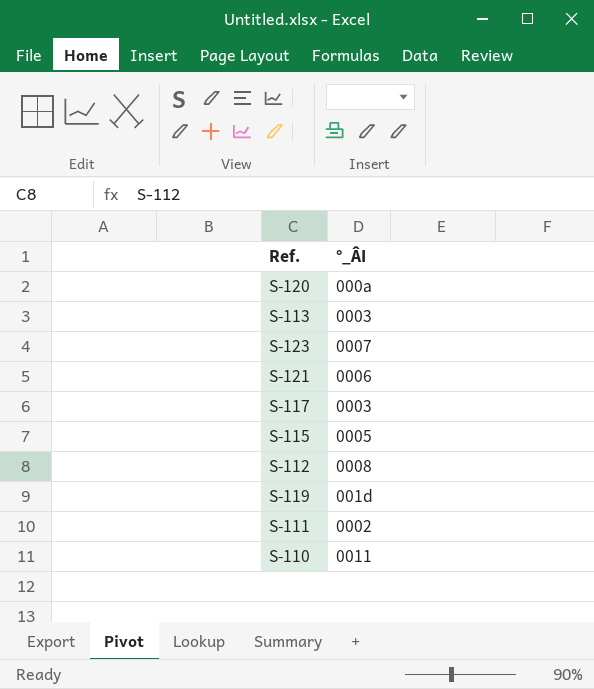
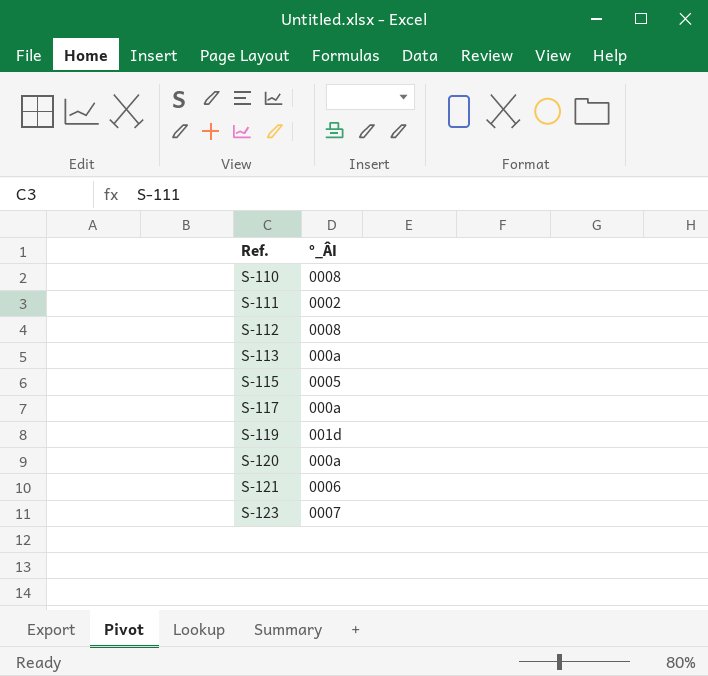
row order: none -> Ref. ascending
S-110 | °_ÂI: 0011 -> 0008
S-113 | °_ÂI: 0003 -> 000a
S-117 | °_ÂI: 0003 -> 000a

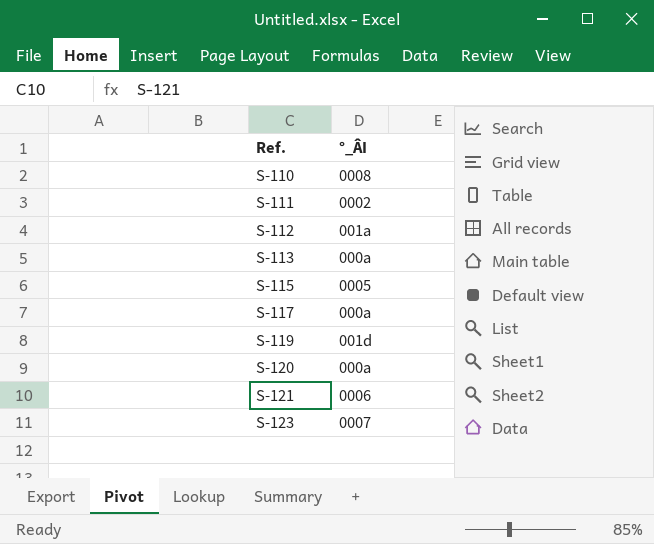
S-112 | °_ÂI: 0008 -> 001a

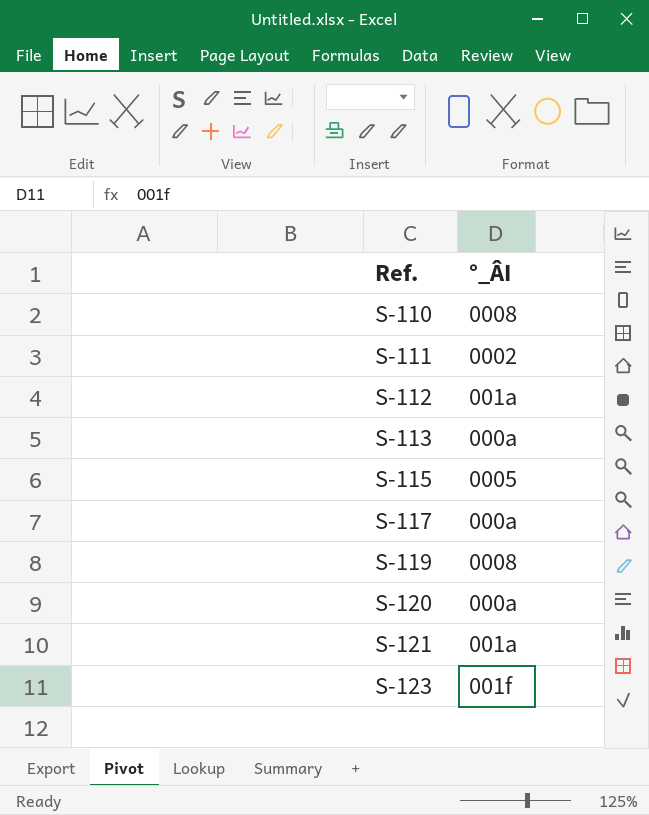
S-119 | °_ÂI: 001d -> 0008
S-121 | °_ÂI: 0006 -> 001a
S-123 | °_ÂI: 0007 -> 001f

